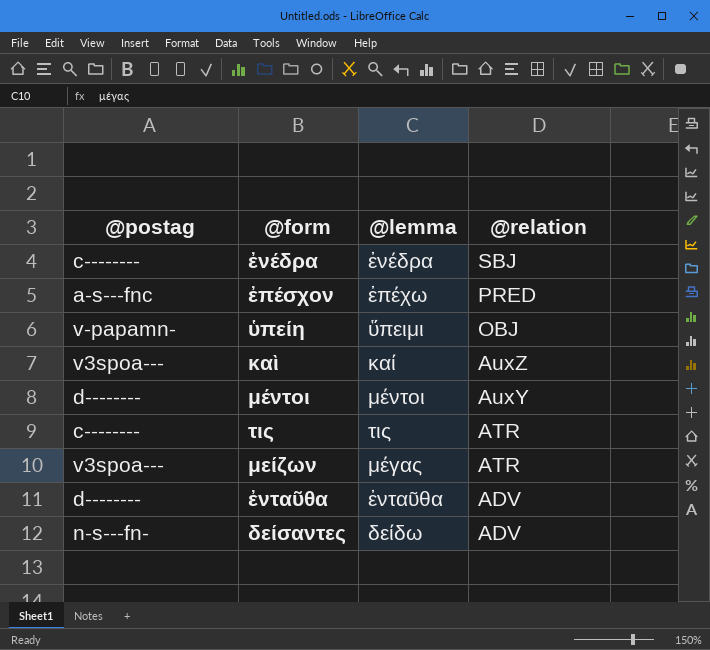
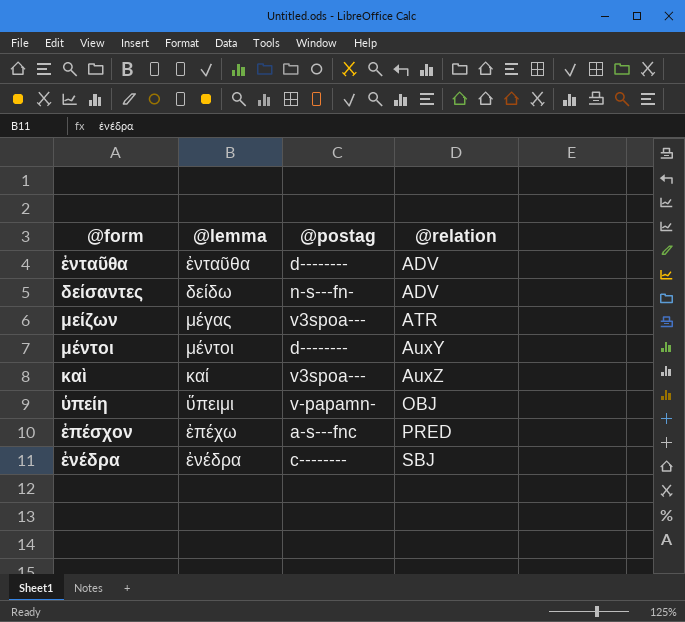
row order: @relation descending -> @relation ascending
column @postag | position: 1 -> 3
row τις: c-------- | τις | ATR -> none

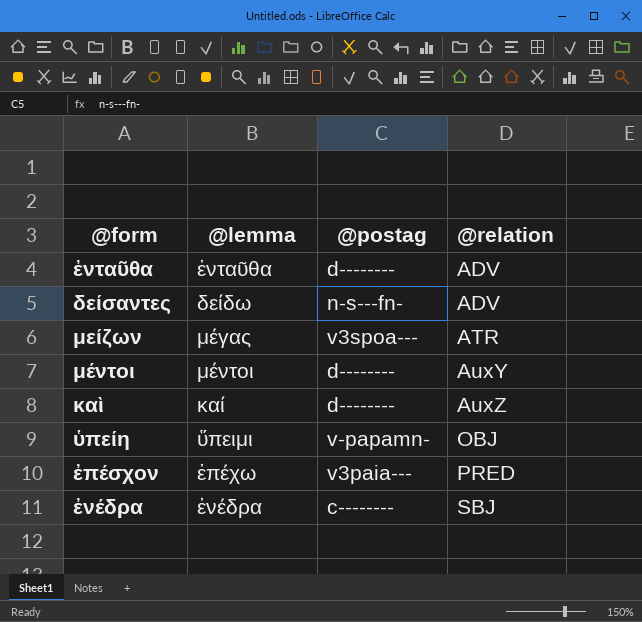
καὶ | @postag: v3spoa--- -> d--------
ἐπέσχον | @postag: a-s---fnc -> v3paia---

